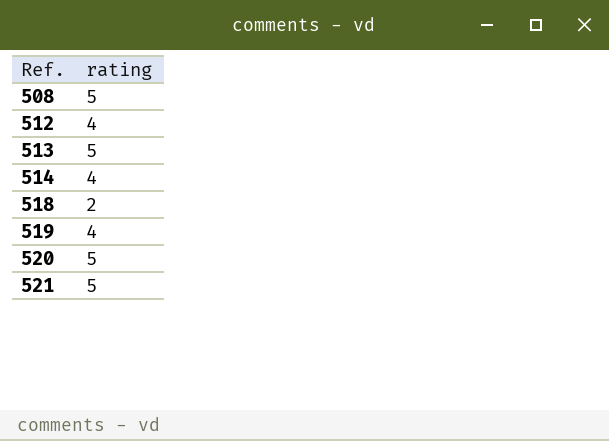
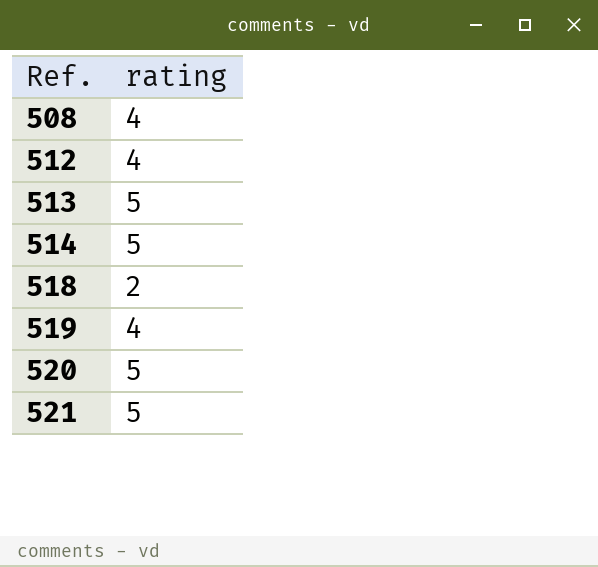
508 | rating: 5 -> 4
514 | rating: 4 -> 5

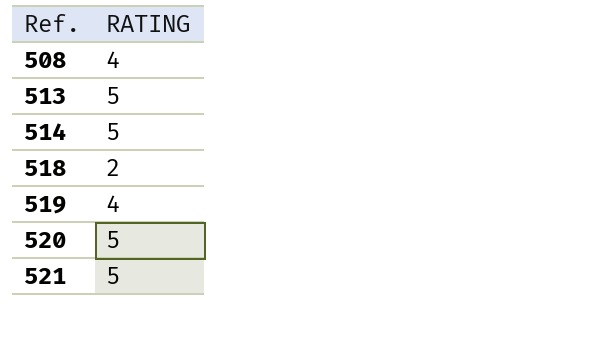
column name: rating -> RATING
row 512: 4 -> none

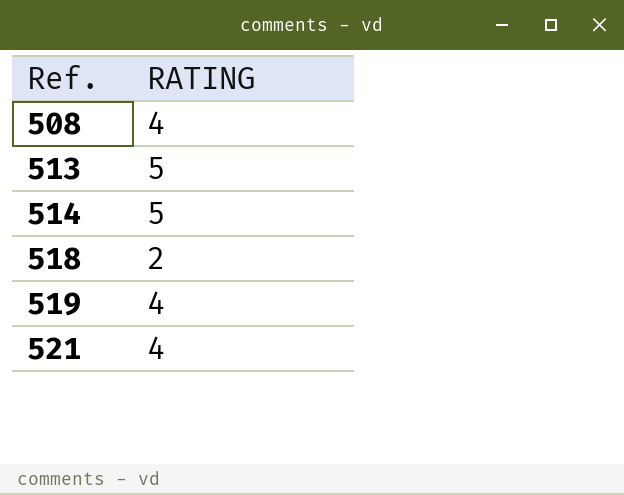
row 520: 5 -> none
521 | RATING: 5 -> 4

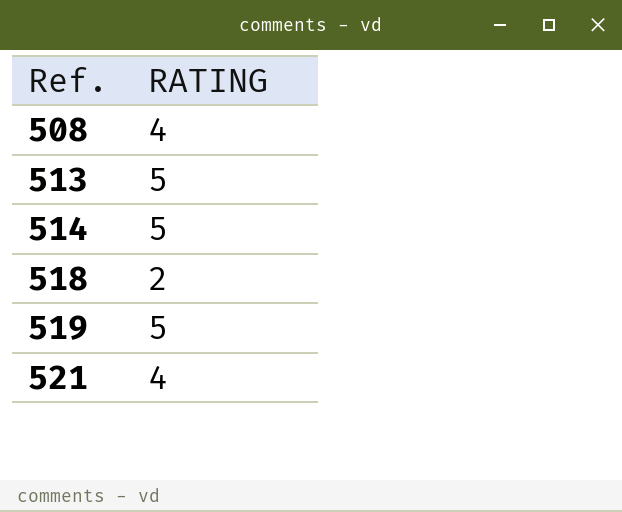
519 | RATING: 4 -> 5

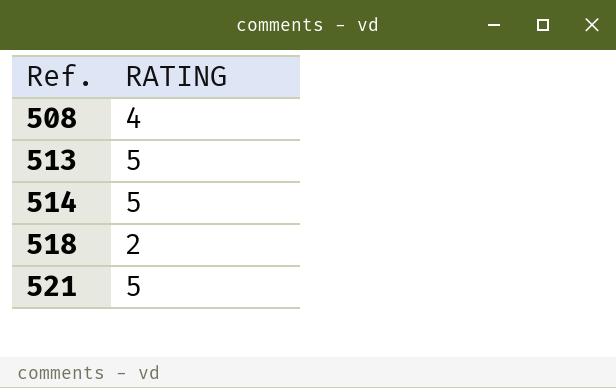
row 519: 5 -> none
521 | RATING: 4 -> 5

